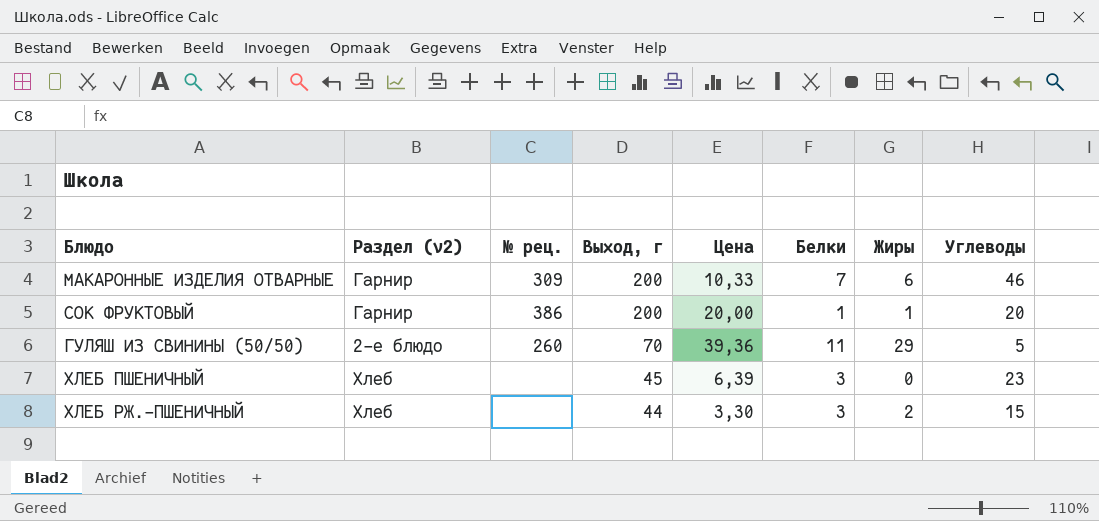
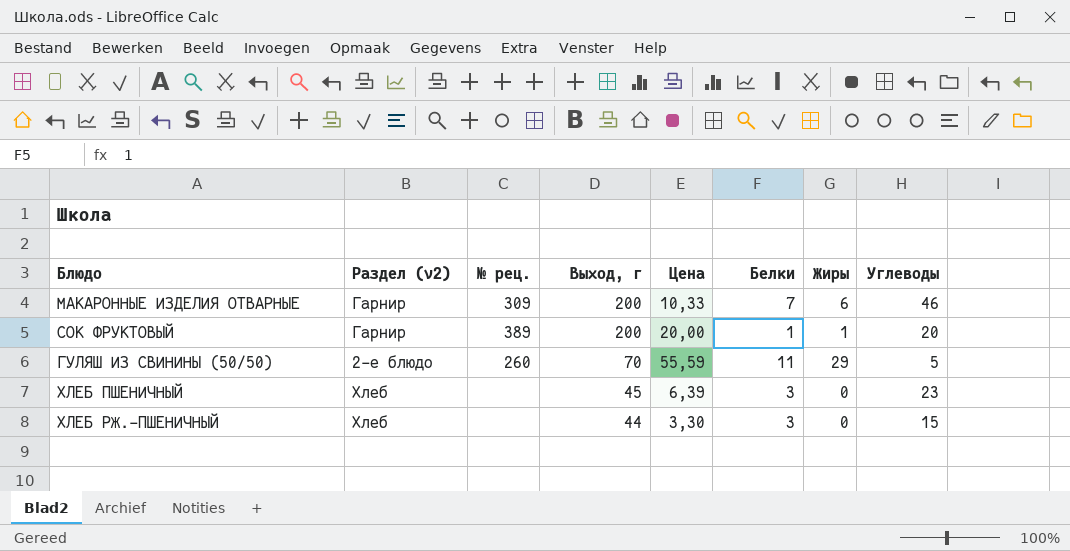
СОК ФРУКТОВЫЙ | № рец.: 386 -> 389
ГУЛЯШ ИЗ СВИНИНЫ (50/50) | Цена: 39,36 -> 55,59
ХЛЕБ РЖ.-ПШЕНИЧНЫЙ | Жиры: 2 -> 0

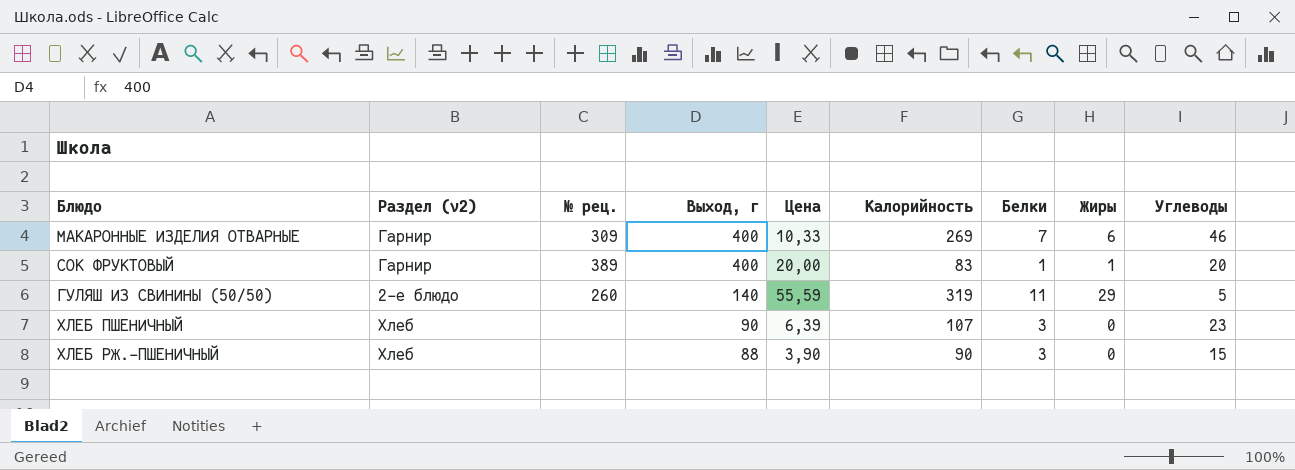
column Калорийность | position: none -> 6
МАКАРОННЫЕ ИЗДЕЛИЯ ОТВАРНЫЕ | Выход, г: 200 -> 400
СОК ФРУКТОВЫЙ | Выход, г: 200 -> 400
ГУЛЯШ ИЗ СВИНИНЫ (50/50) | Выход, г: 70 -> 140
ХЛЕБ ПШЕНИЧНЫЙ | Выход, г: 45 -> 90
ХЛЕБ РЖ.-ПШЕНИЧНЫЙ | Выход, г: 44 -> 88
ХЛЕБ РЖ.-ПШЕНИЧНЫЙ | Цена: 3,30 -> 3,90

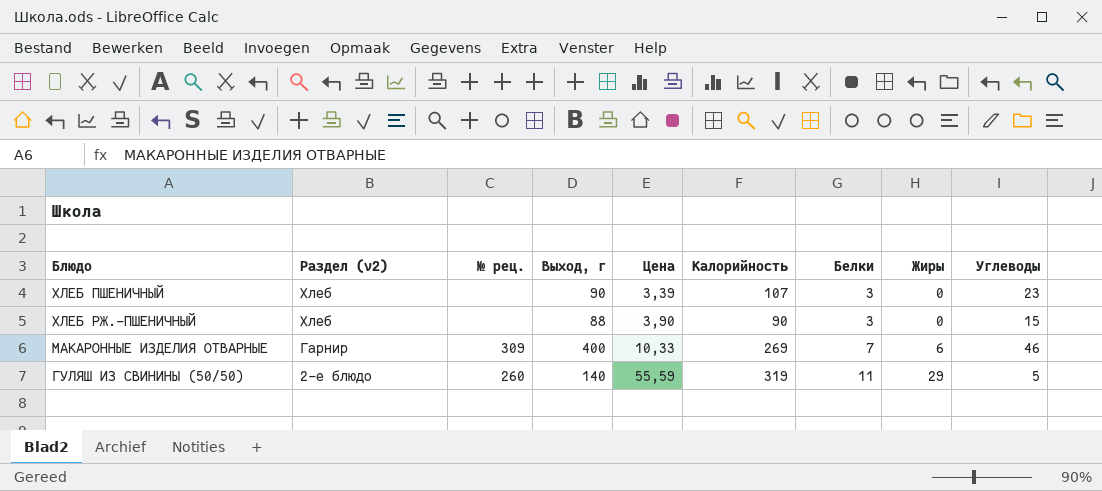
row order: Выход, г descending -> Раздел (v2) descending
row СОК ФРУКТОВЫЙ: Гарнир | 389 | 400 | 20,00 | 83 | 1 | 1 | 20 -> none
ХЛЕБ ПШЕНИЧНЫЙ | Цена: 6,39 -> 3,39

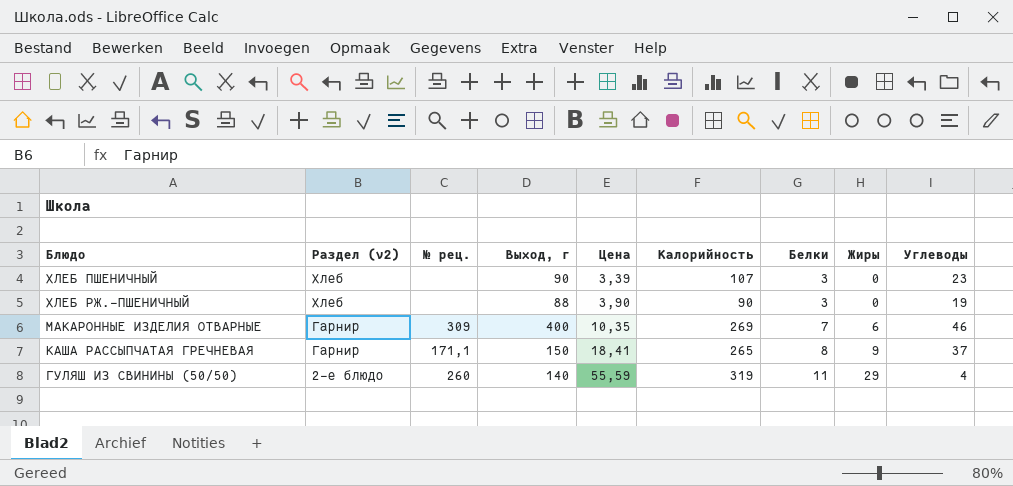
ХЛЕБ РЖ.-ПШЕНИЧНЫЙ | Углеводы: 15 -> 19
МАКАРОННЫЕ ИЗДЕЛИЯ ОТВАРНЫЕ | Цена: 10,33 -> 10,35
row КАША РАССЫПЧАТАЯ ГРЕЧНЕВАЯ: none -> Гарнир | 171,1 | 150 | 18,41 | 265 | 8 | 9 | 37
ГУЛЯШ ИЗ СВИНИНЫ (50/50) | Углеводы: 5 -> 4

